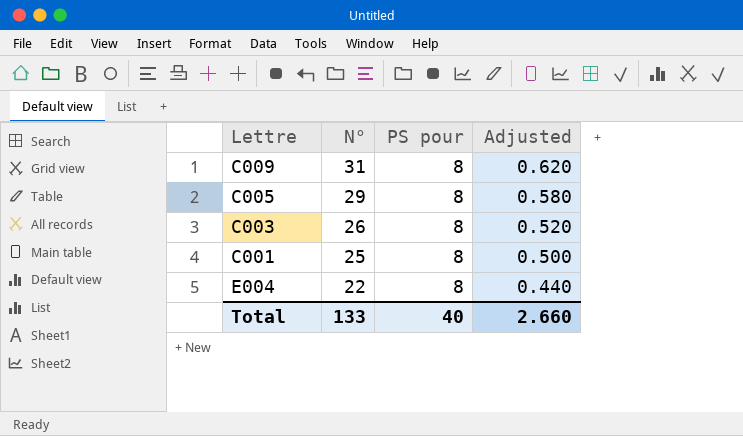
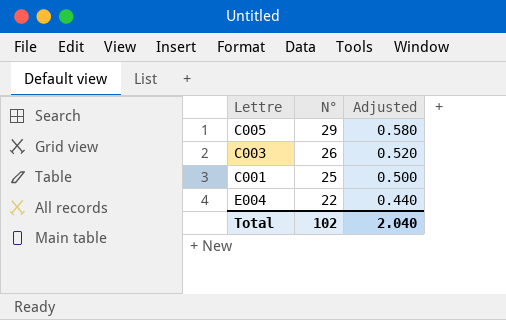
column PS pour | position: 3 -> none
row C009: 31 | 8 | 0.620 -> none
Total | N°: 133 -> 102
Total | Adjusted: 2.660 -> 2.040

